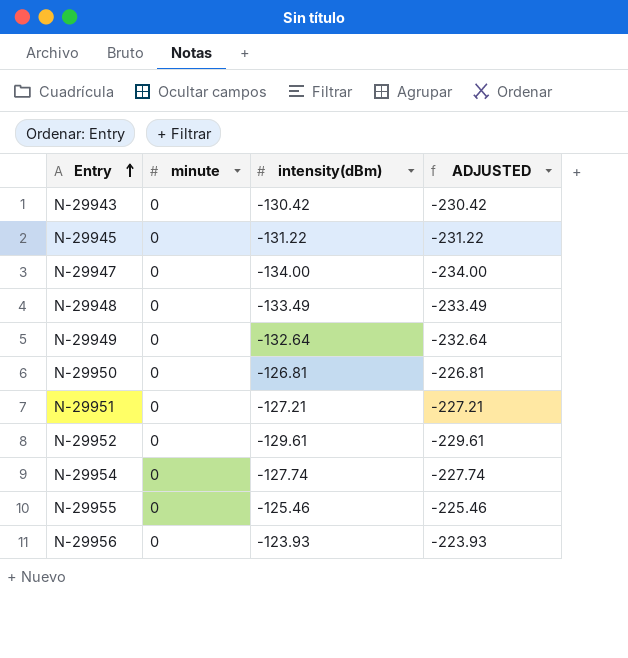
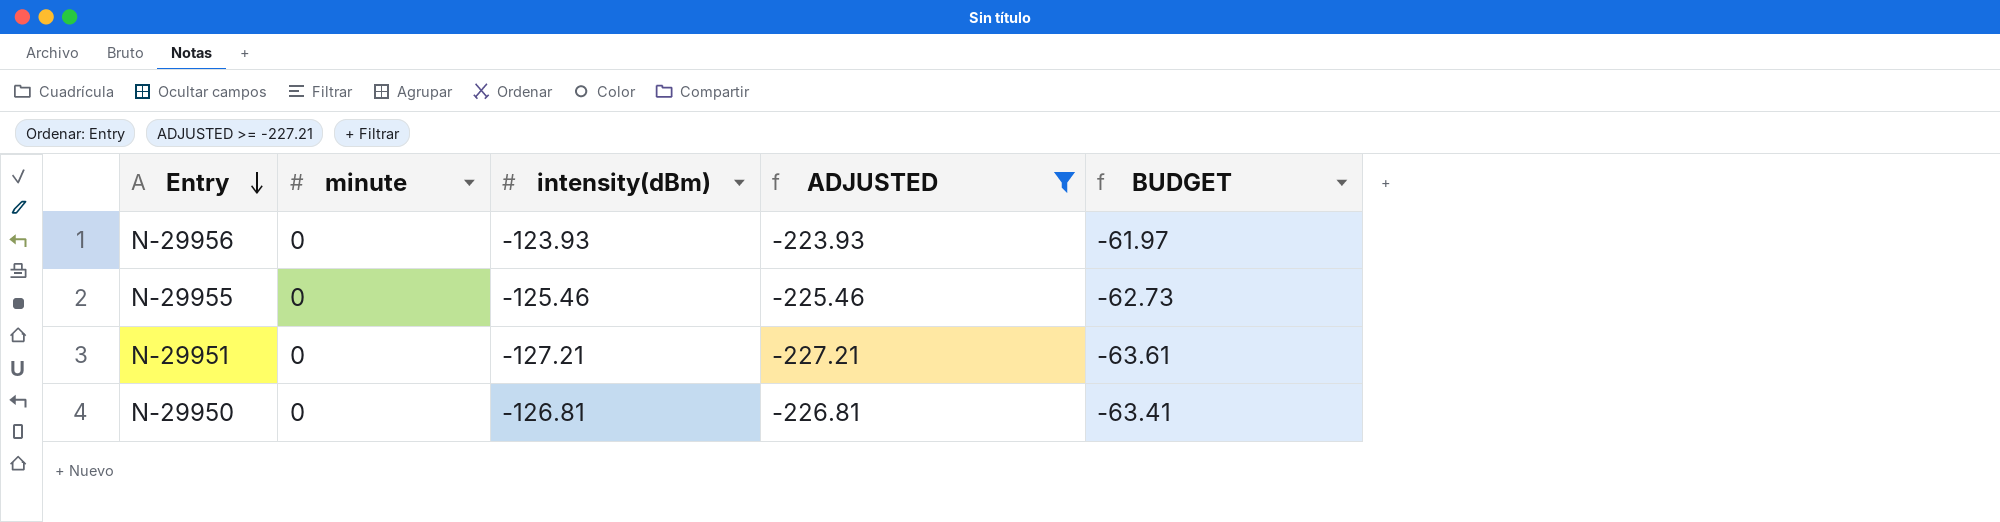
filter: none -> ADJUSTED >= -227.21
row order: Entry ascending -> Entry descending
column BUDGET | formula: none -> [intensity(dBm)] * 0.5

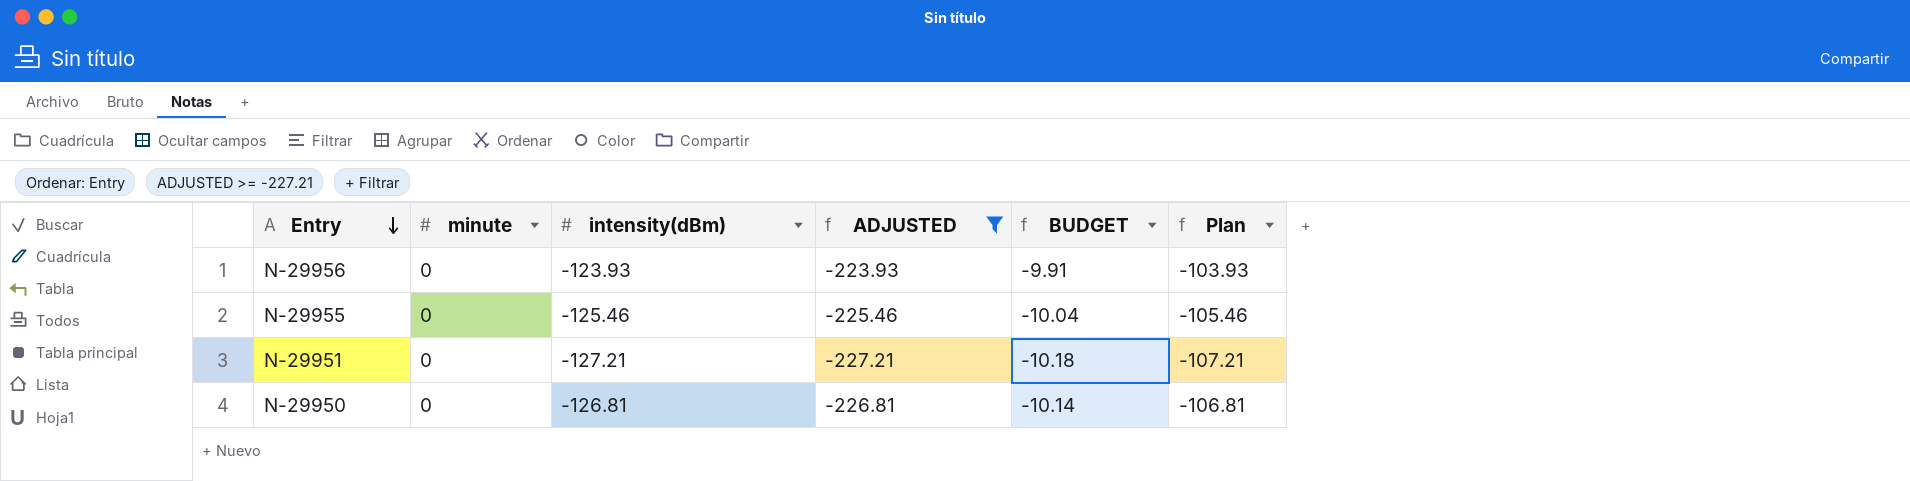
column BUDGET | formula: [intensity(dBm)] * 0.5 -> [intensity(dBm)] * 0.08
column Plan | formula: none -> [intensity(dBm)] + 20

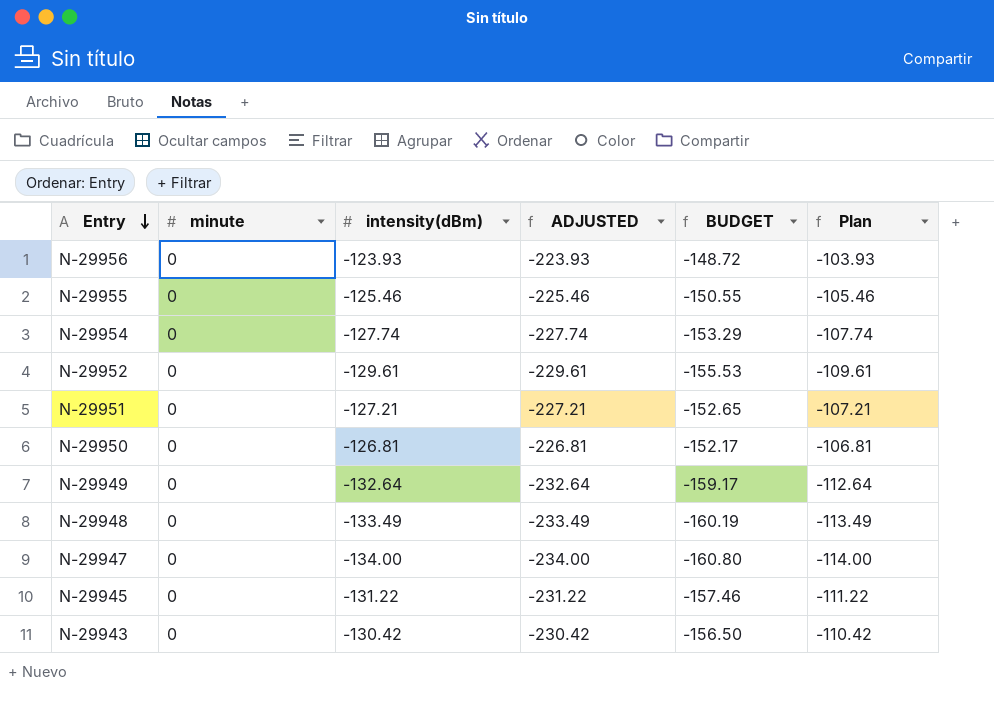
filter: ADJUSTED >= -227.21 -> none
column BUDGET | formula: [intensity(dBm)] * 0.08 -> [intensity(dBm)] * 1.2

